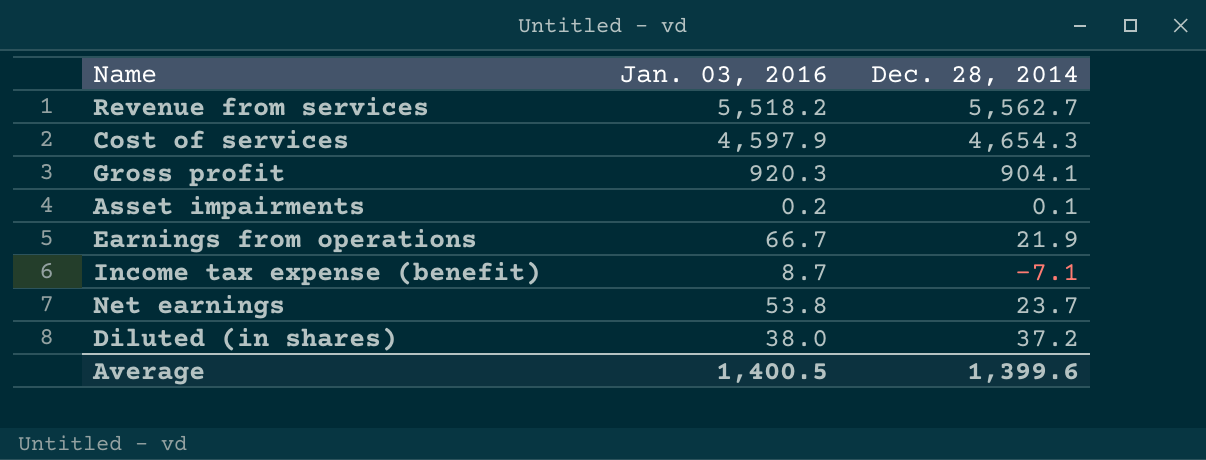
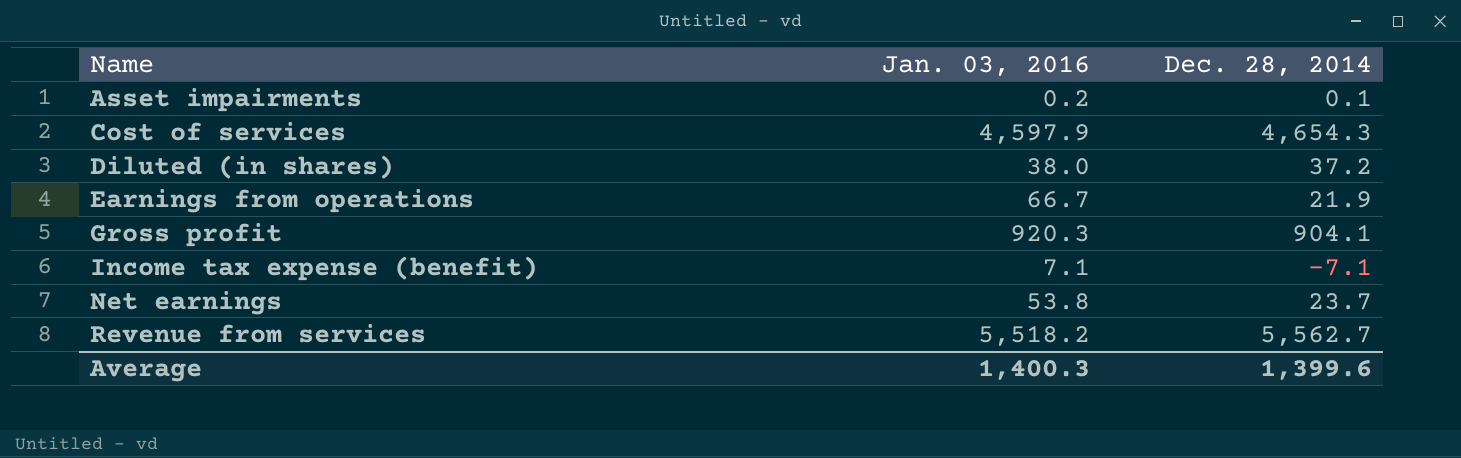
row order: none -> Name ascending
Income tax expense (benefit) | Jan. 03, 2016: 8.7 -> 7.1
Average | Jan. 03, 2016: 1,400.5 -> 1,400.3

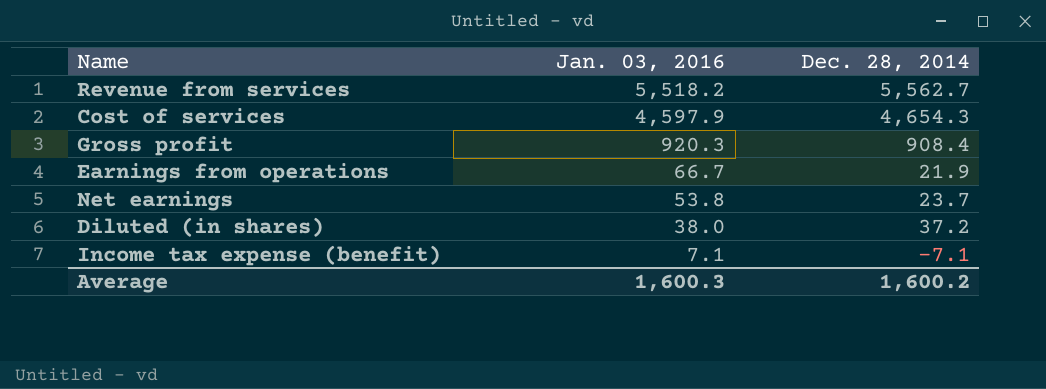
row order: Name ascending -> Jan. 03, 2016 descending
row Asset impairments: 0.2 | 0.1 -> none
Gross profit | Dec. 28, 2014: 904.1 -> 908.4
Average | Jan. 03, 2016: 1,400.3 -> 1,600.3
Average | Dec. 28, 2014: 1,399.6 -> 1,600.2

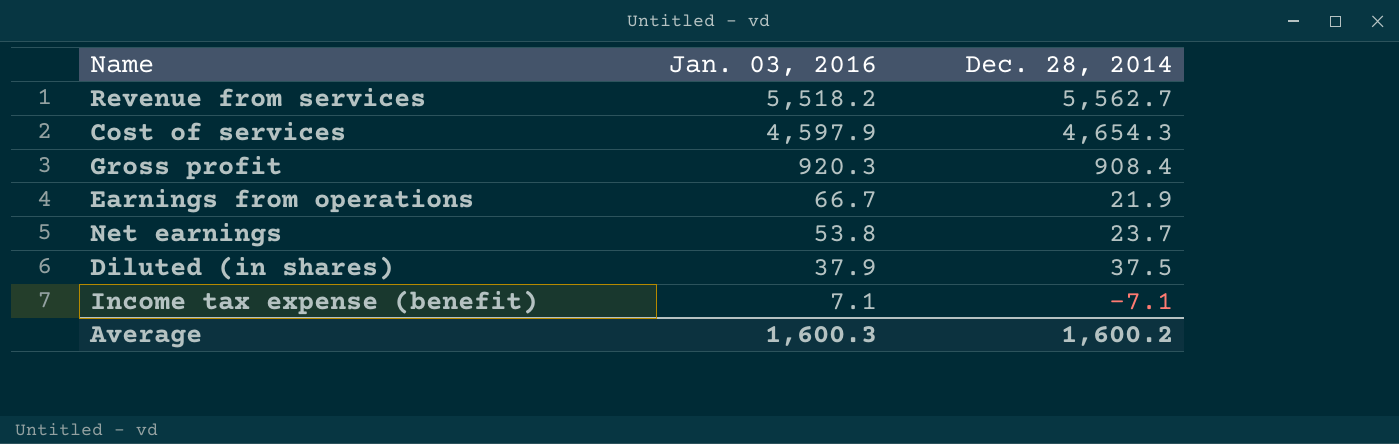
Diluted (in shares) | Jan. 03, 2016: 38.0 -> 37.9
Diluted (in shares) | Dec. 28, 2014: 37.2 -> 37.5

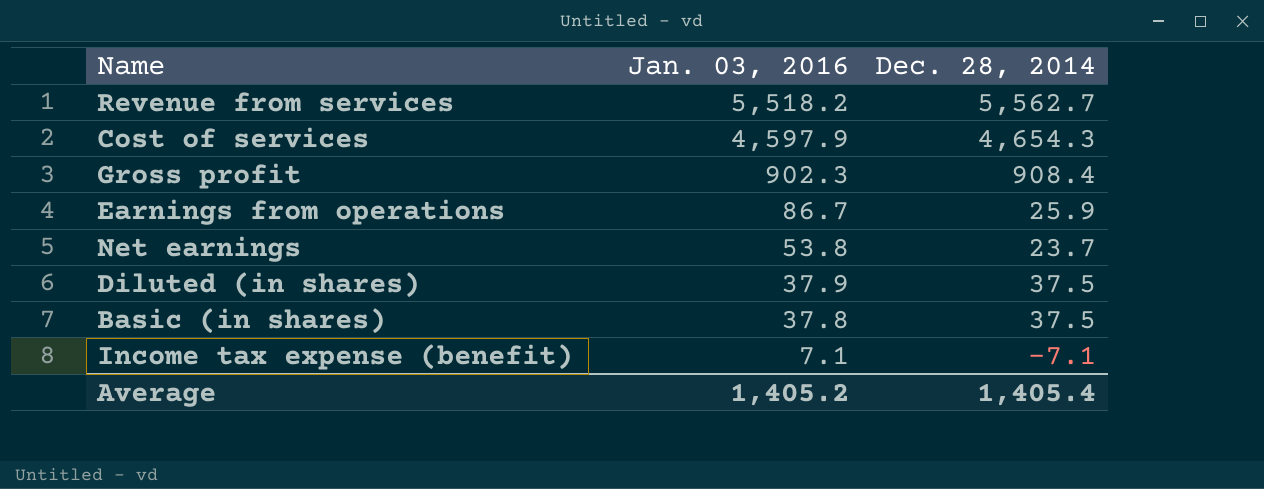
Gross profit | Jan. 03, 2016: 920.3 -> 902.3
Earnings from operations | Jan. 03, 2016: 66.7 -> 86.7
Earnings from operations | Dec. 28, 2014: 21.9 -> 25.9
row Basic (in shares): none -> 37.8 | 37.5
Average | Jan. 03, 2016: 1,600.3 -> 1,405.2
Average | Dec. 28, 2014: 1,600.2 -> 1,405.4

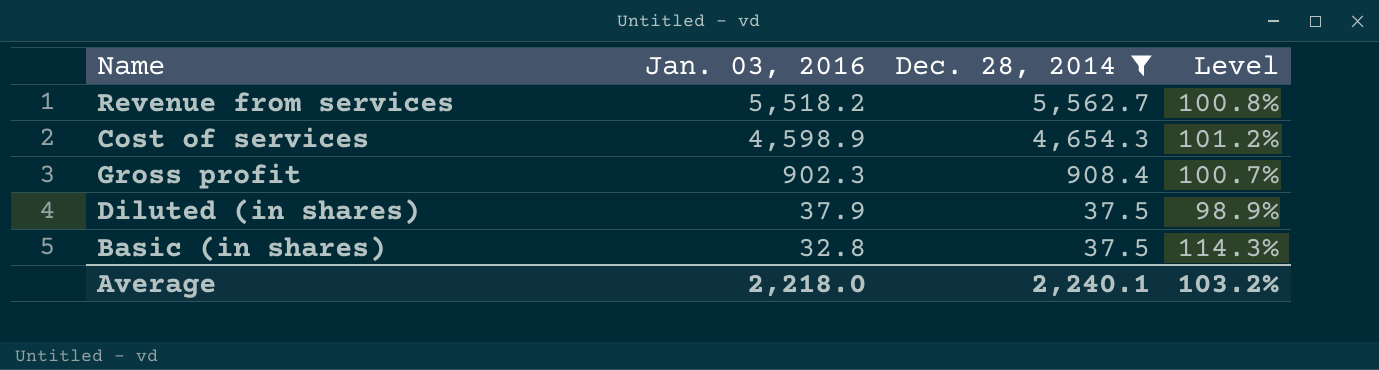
filter: none -> Dec. 28, 2014 >= 37.5
column Level | formula: none -> [Dec. 28, 2014] / [Jan. 03, 2016]
Cost of services | Jan. 03, 2016: 4,597.9 -> 4,598.9
Basic (in shares) | Jan. 03, 2016: 37.8 -> 32.8
Average | Jan. 03, 2016: 1,405.2 -> 2,218.0
Average | Dec. 28, 2014: 1,405.4 -> 2,240.1

